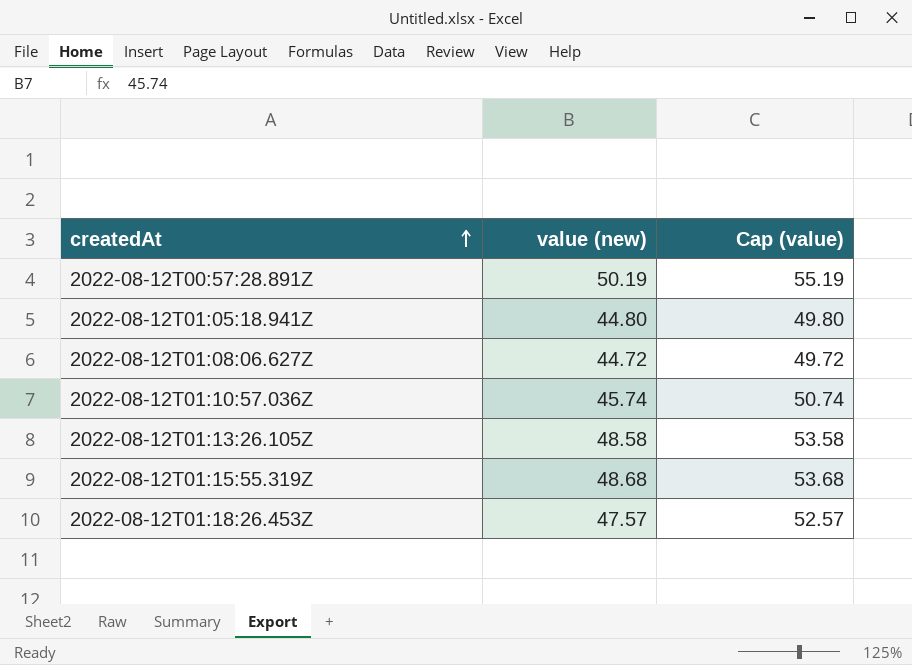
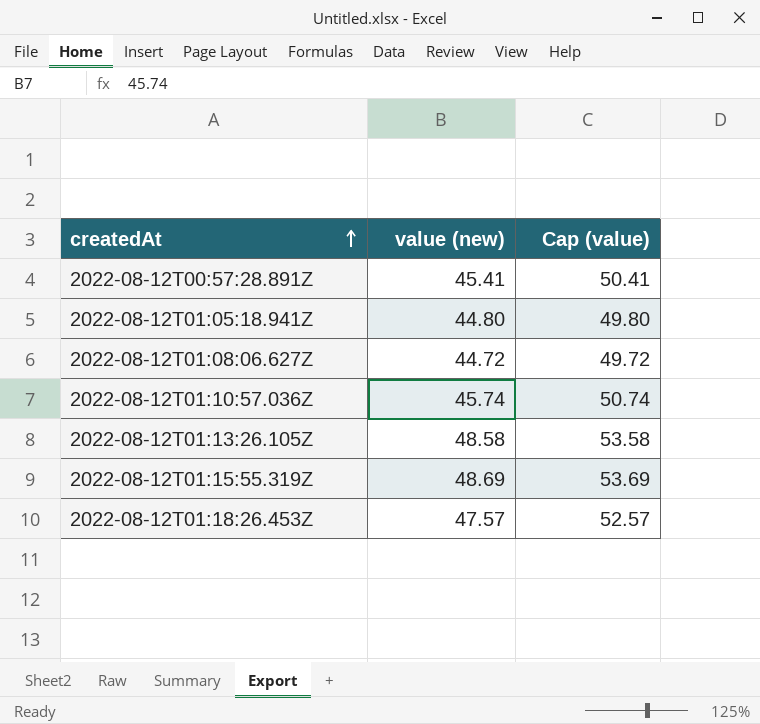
2022-08-12T00:57:28.891Z | value (new): 50.19 -> 45.41
2022-08-12T00:57:28.891Z | Cap (value): 55.19 -> 50.41
2022-08-12T01:15:55.319Z | value (new): 48.68 -> 48.69
2022-08-12T01:15:55.319Z | Cap (value): 53.68 -> 53.69

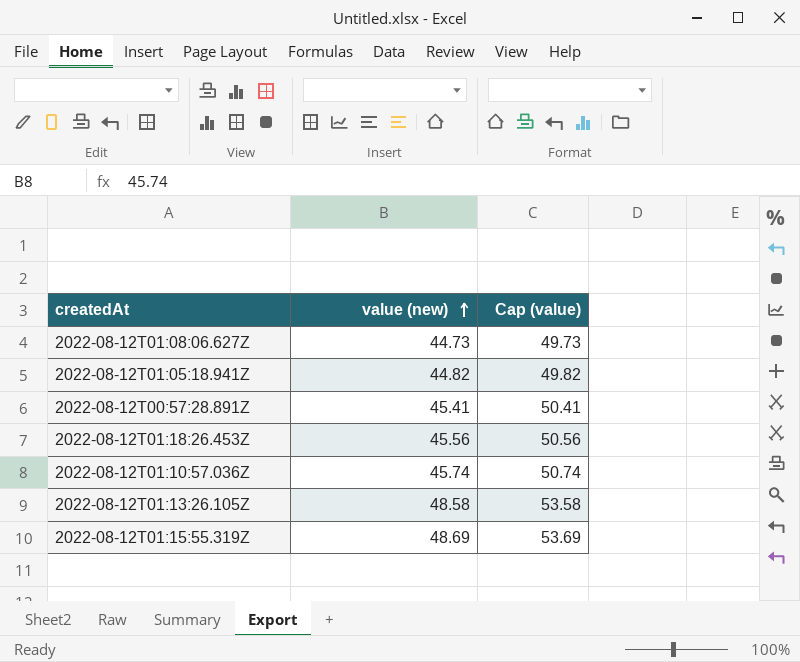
row order: createdAt ascending -> value (new) ascending
2022-08-12T01:08:06.627Z | value (new): 44.72 -> 44.73
2022-08-12T01:08:06.627Z | Cap (value): 49.72 -> 49.73
2022-08-12T01:05:18.941Z | value (new): 44.80 -> 44.82
2022-08-12T01:05:18.941Z | Cap (value): 49.80 -> 49.82
2022-08-12T01:18:26.453Z | value (new): 47.57 -> 45.56
2022-08-12T01:18:26.453Z | Cap (value): 52.57 -> 50.56

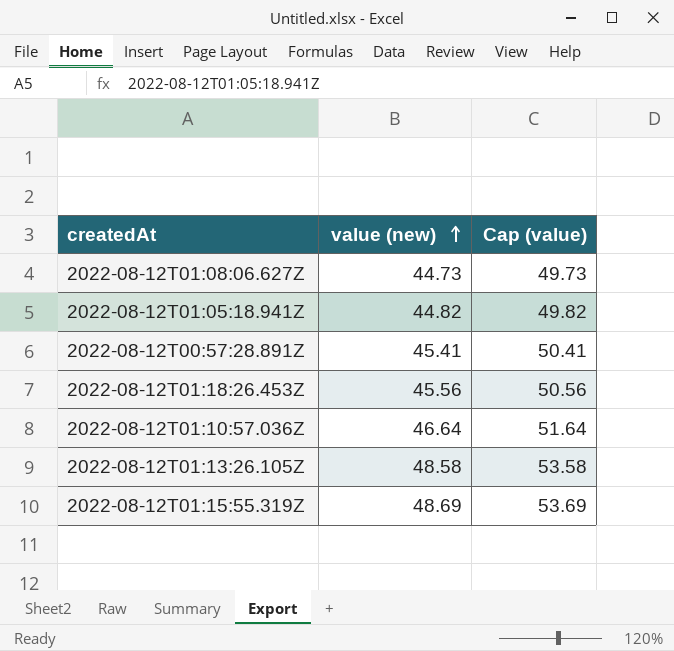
2022-08-12T01:10:57.036Z | value (new): 45.74 -> 46.64
2022-08-12T01:10:57.036Z | Cap (value): 50.74 -> 51.64

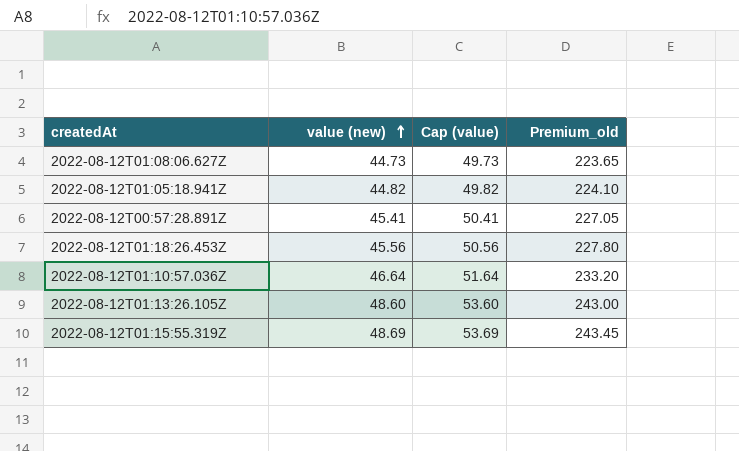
column Premium_old | formula: none -> [value (new)] * 5
2022-08-12T01:13:26.105Z | value (new): 48.58 -> 48.60
2022-08-12T01:13:26.105Z | Cap (value): 53.58 -> 53.60

